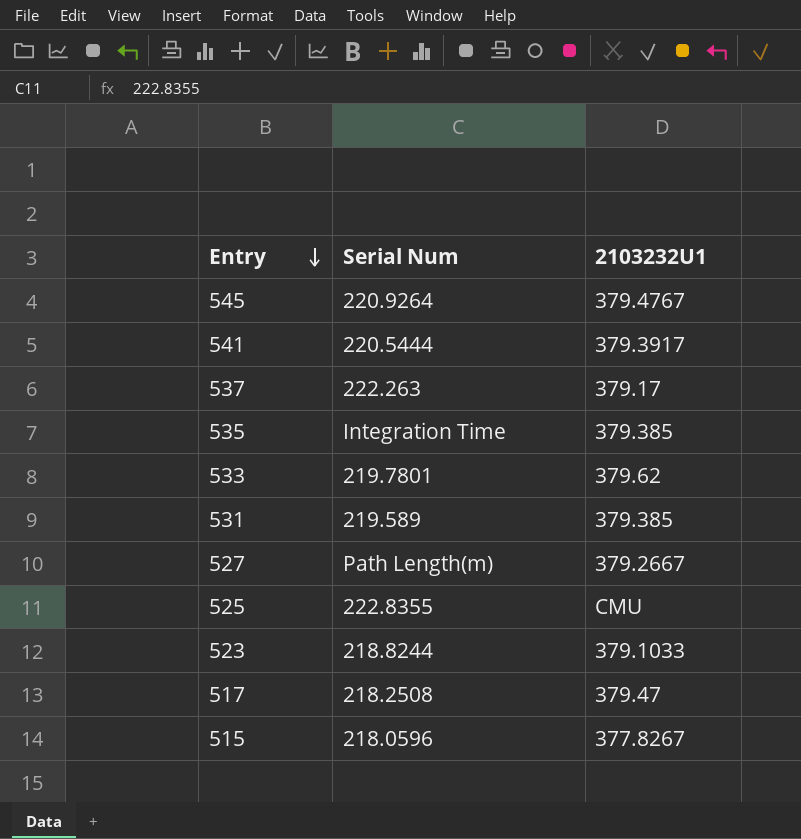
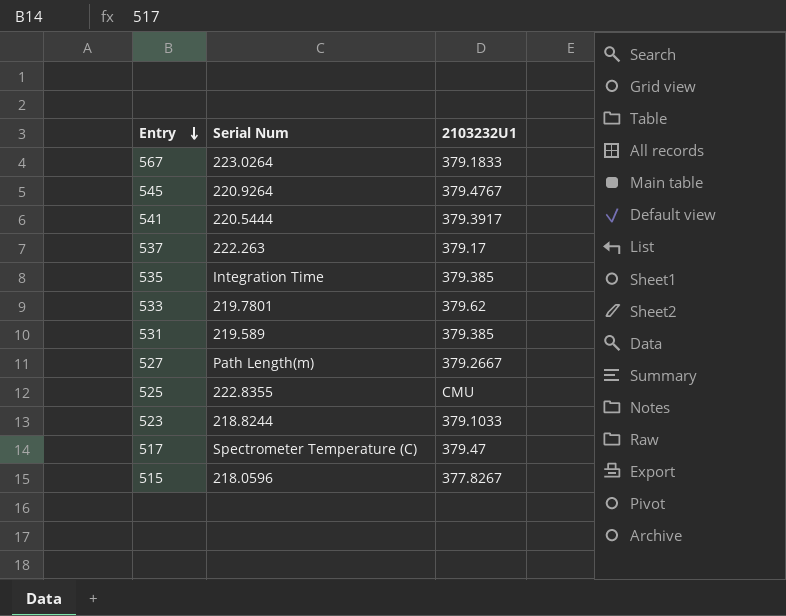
row 567: none -> 223.0264 | 379.1833
517 | Serial Num: 218.2508 -> Spectrometer Temperature (C)

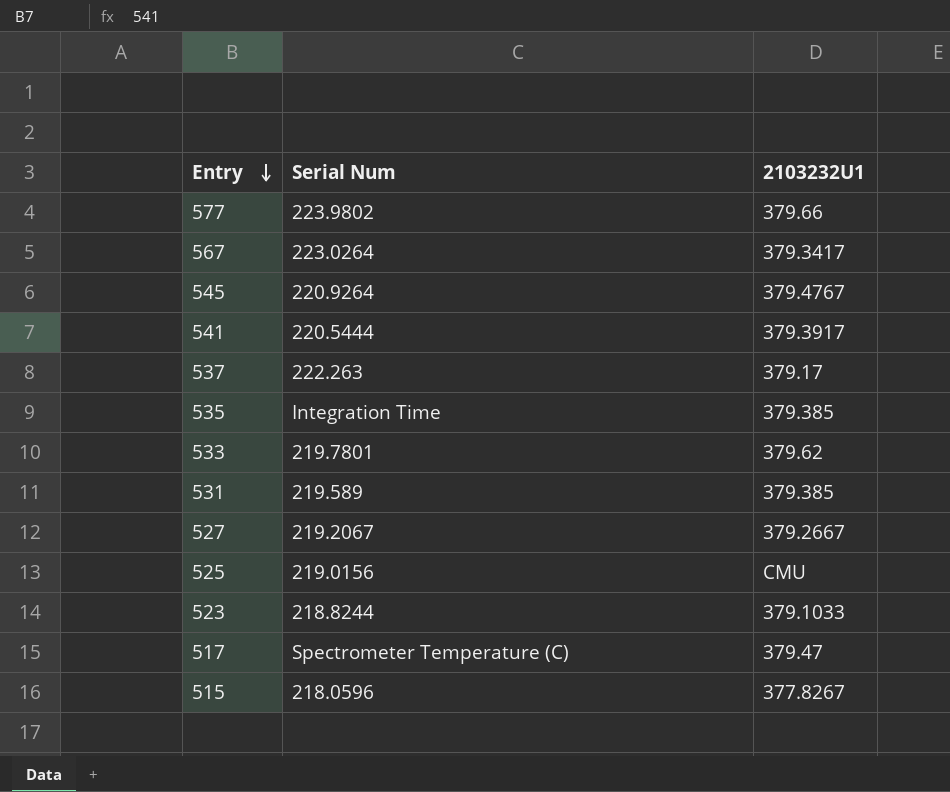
row 577: none -> 223.9802 | 379.66
567 | 2103232U1: 379.1833 -> 379.3417
527 | Serial Num: Path Length(m) -> 219.2067
525 | Serial Num: 222.8355 -> 219.0156

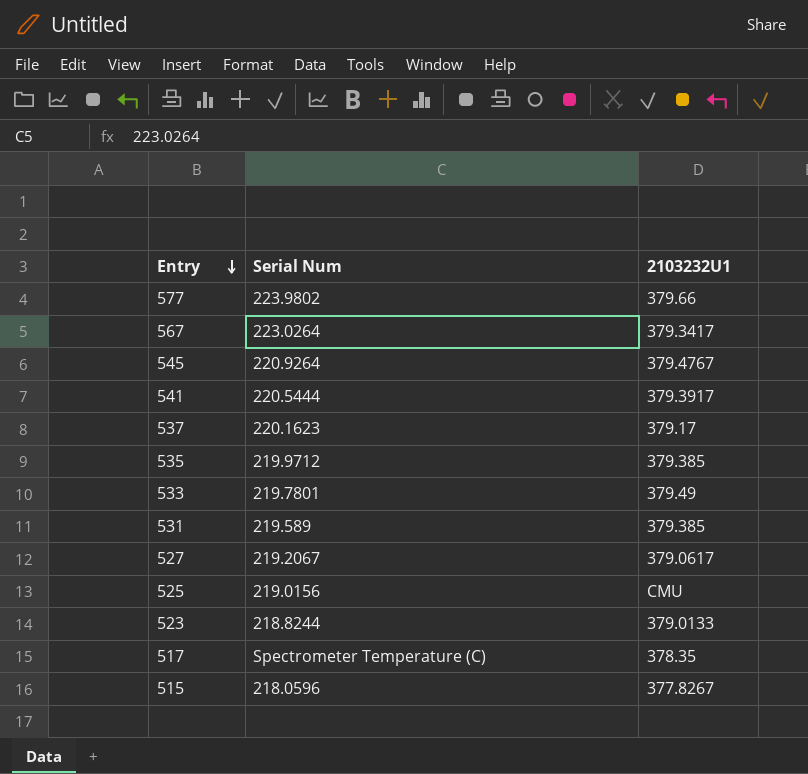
537 | Serial Num: 222.263 -> 220.1623
535 | Serial Num: Integration Time -> 219.9712
533 | 2103232U1: 379.62 -> 379.49
527 | 2103232U1: 379.2667 -> 379.0617
523 | 2103232U1: 379.1033 -> 379.0133
517 | 2103232U1: 379.47 -> 378.35

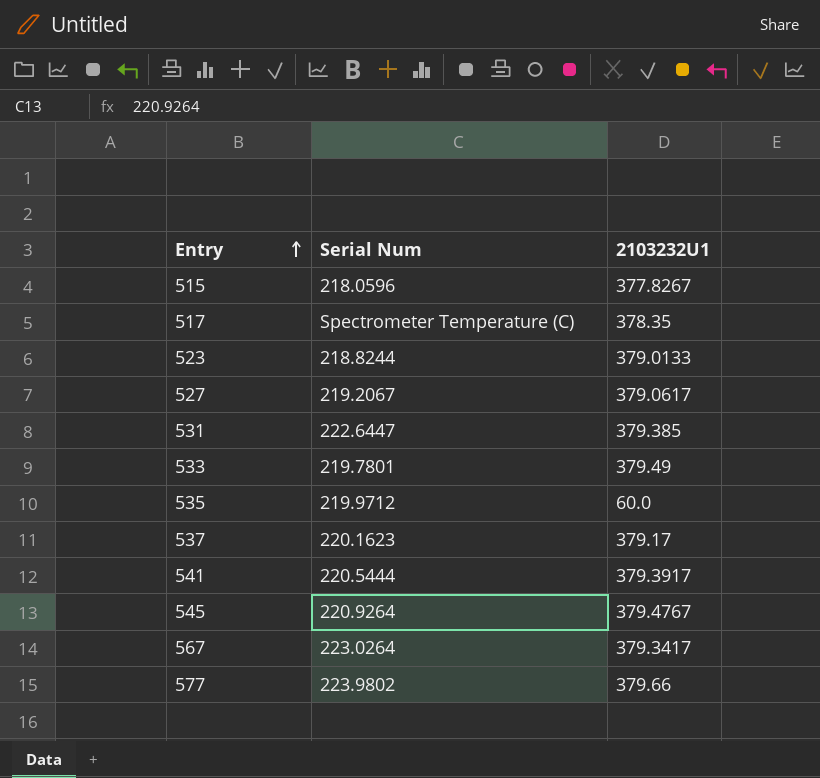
row order: Entry descending -> Entry ascending
row 525: 219.0156 | CMU -> none
531 | Serial Num: 219.589 -> 222.6447
535 | 2103232U1: 379.385 -> 60.0

